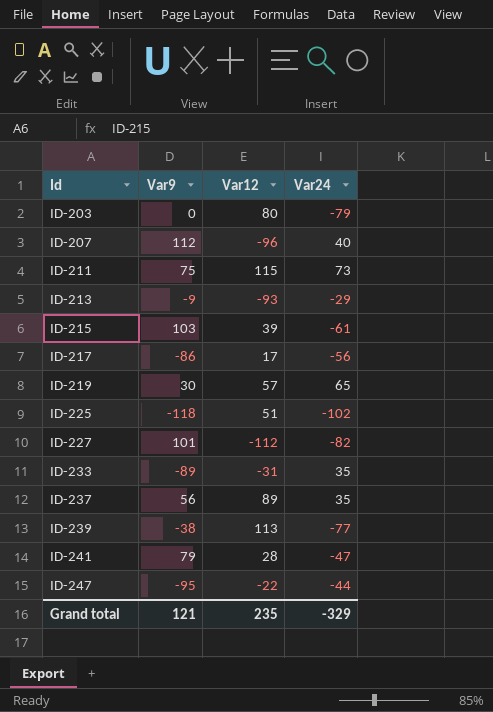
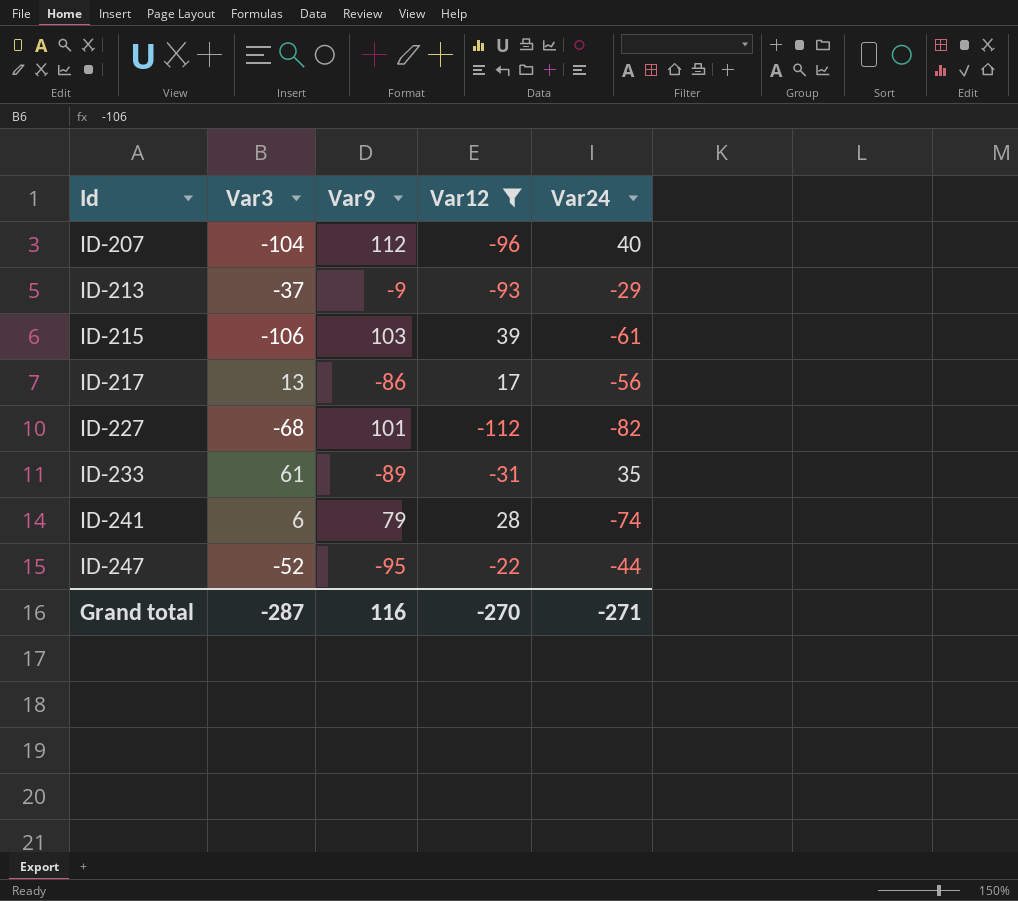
filter: none -> Var12 <= 39
column Var3 | position: none -> 2
ID-241 | Var24: -47 -> -74
Grand total | Var9: 121 -> 116
Grand total | Var12: 235 -> -270
Grand total | Var24: -329 -> -271

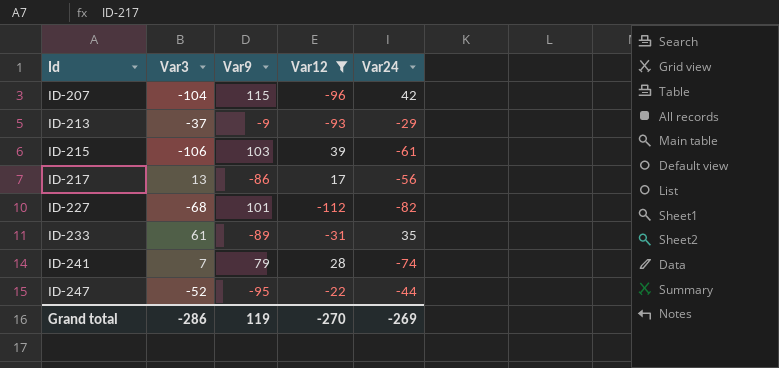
ID-207 | Var9: 112 -> 115
ID-207 | Var24: 40 -> 42
ID-241 | Var3: 6 -> 7
Grand total | Var3: -287 -> -286
Grand total | Var9: 116 -> 119
Grand total | Var24: -271 -> -269

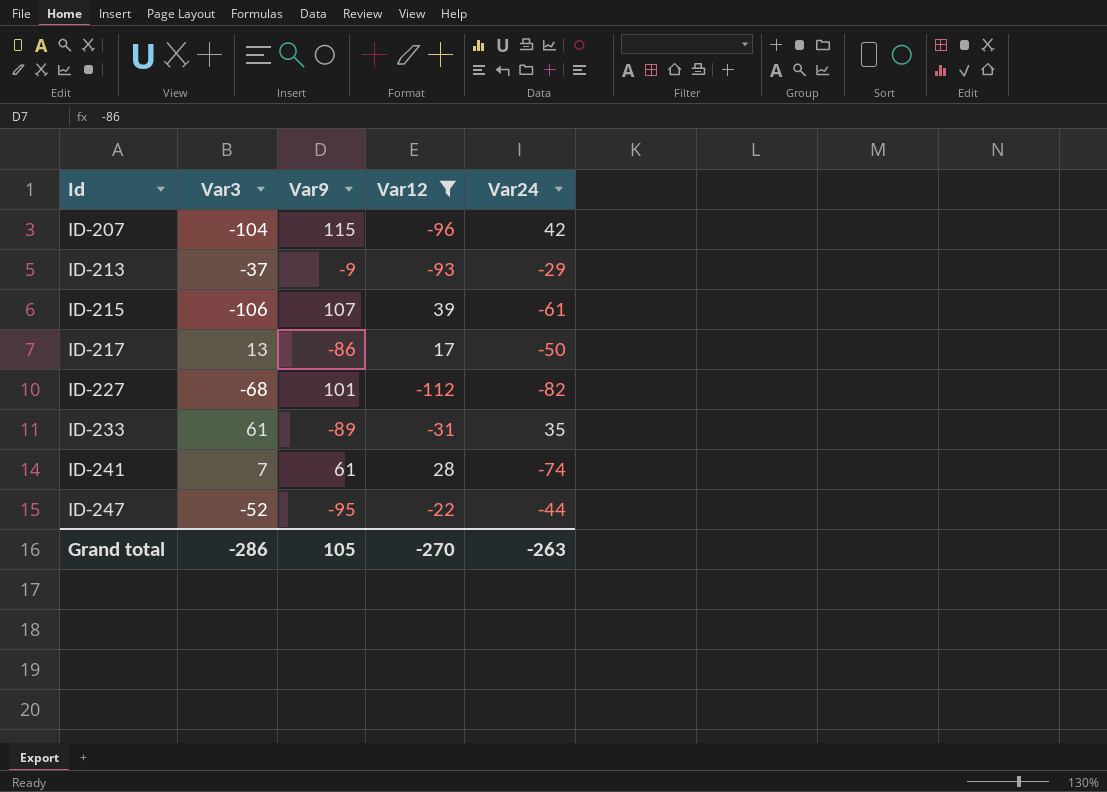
ID-215 | Var9: 103 -> 107
ID-217 | Var24: -56 -> -50
ID-241 | Var9: 79 -> 61
Grand total | Var9: 119 -> 105
Grand total | Var24: -269 -> -263

